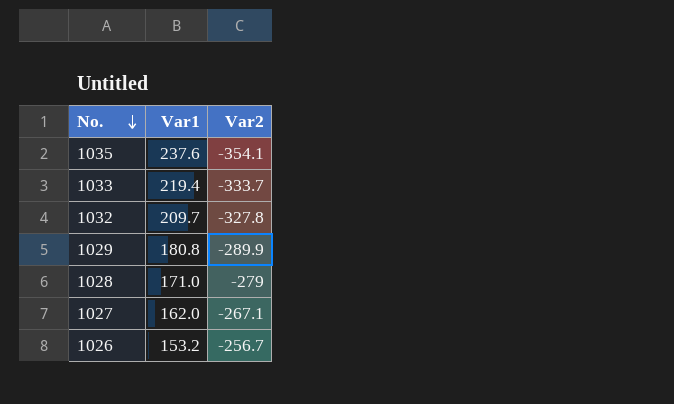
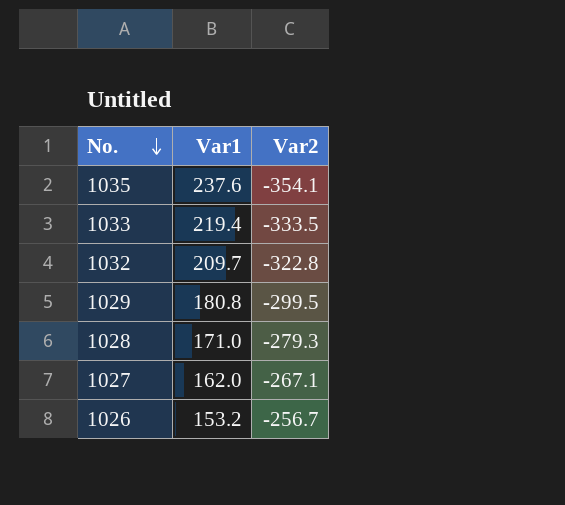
1033 | Var2: -333.7 -> -333.5
1032 | Var2: -327.8 -> -322.8
1029 | Var2: -289.9 -> -299.5
1028 | Var2: -279 -> -279.3

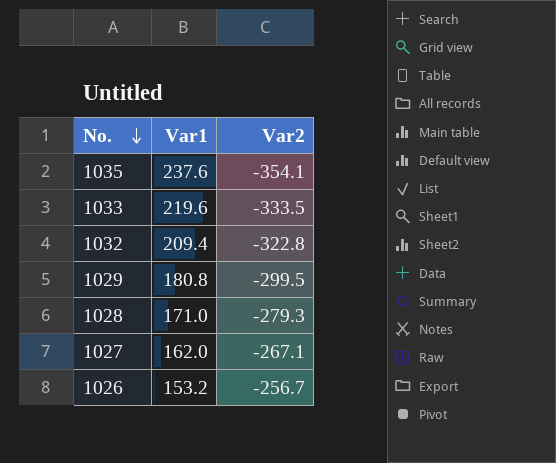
1033 | Var1: 219.4 -> 219.6
1032 | Var1: 209.7 -> 209.4

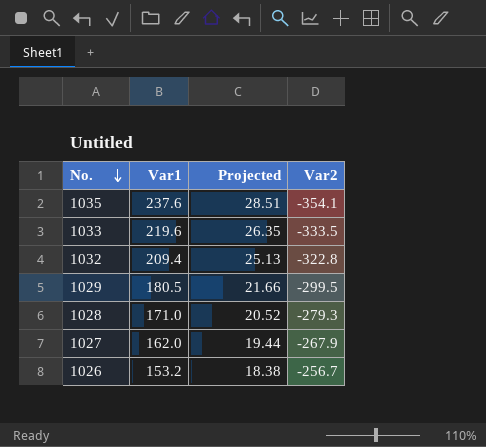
column Projected | formula: none -> [Var1] * 0.12
1029 | Var1: 180.8 -> 180.5
1027 | Var2: -267.1 -> -267.9

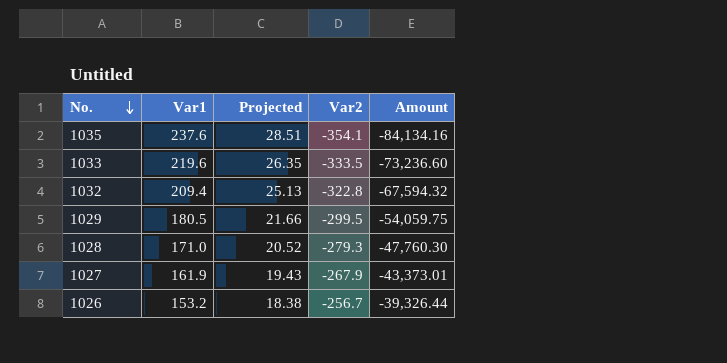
column Amount | formula: none -> [Var1] * [Var2]
1027 | Var1: 162.0 -> 161.9
1027 | Projected: 19.44 -> 19.43

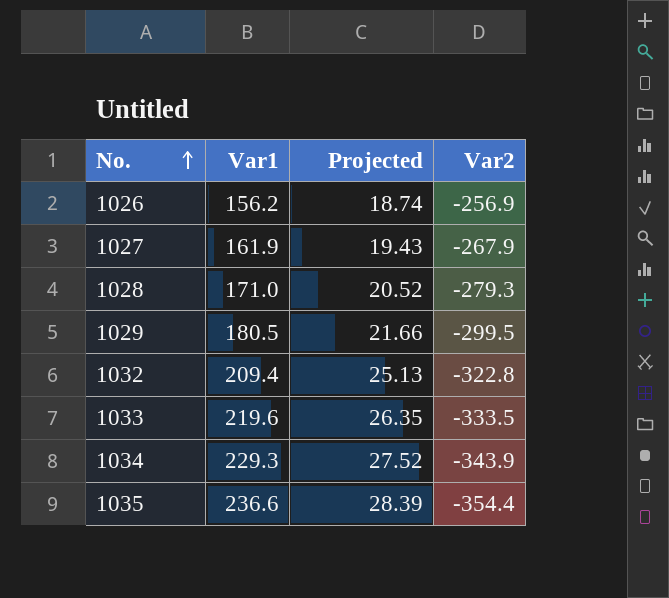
row order: No. descending -> No. ascending
column Amount | formula: [Var1] * [Var2] -> none
1026 | Var1: 153.2 -> 156.2
1026 | Projected: 18.38 -> 18.74
1026 | Var2: -256.7 -> -256.9
row 1034: none -> 229.3 | 27.52 | -343.9
1035 | Var1: 237.6 -> 236.6
1035 | Projected: 28.51 -> 28.39
1035 | Var2: -354.1 -> -354.4

